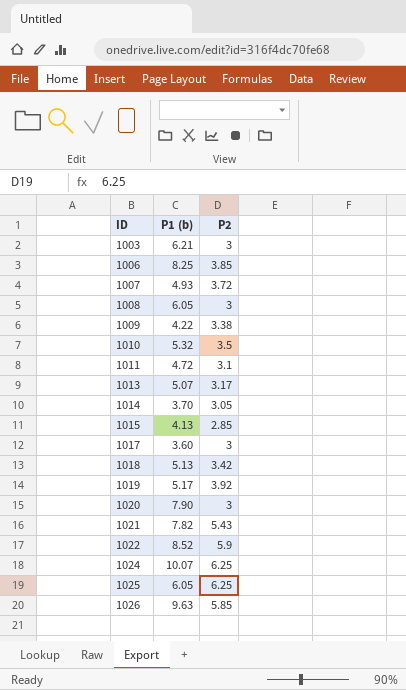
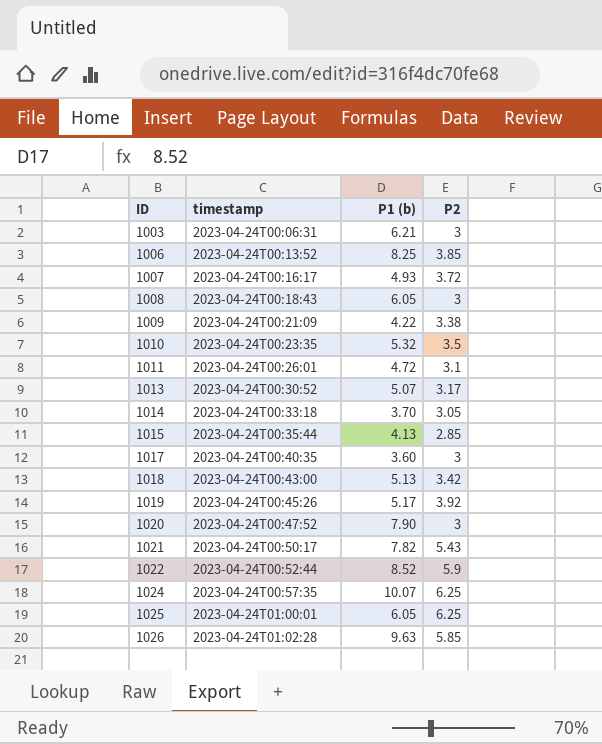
column timestamp | position: none -> 2

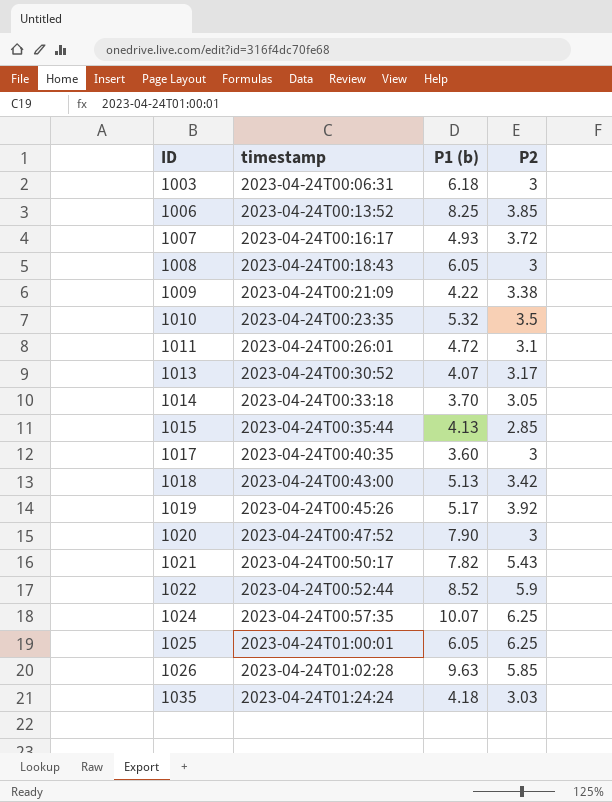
1003 | P1 (b): 6.21 -> 6.18
1013 | P1 (b): 5.07 -> 4.07
row 1035: none -> 2023-04-24T01:24:24 | 4.18 | 3.03

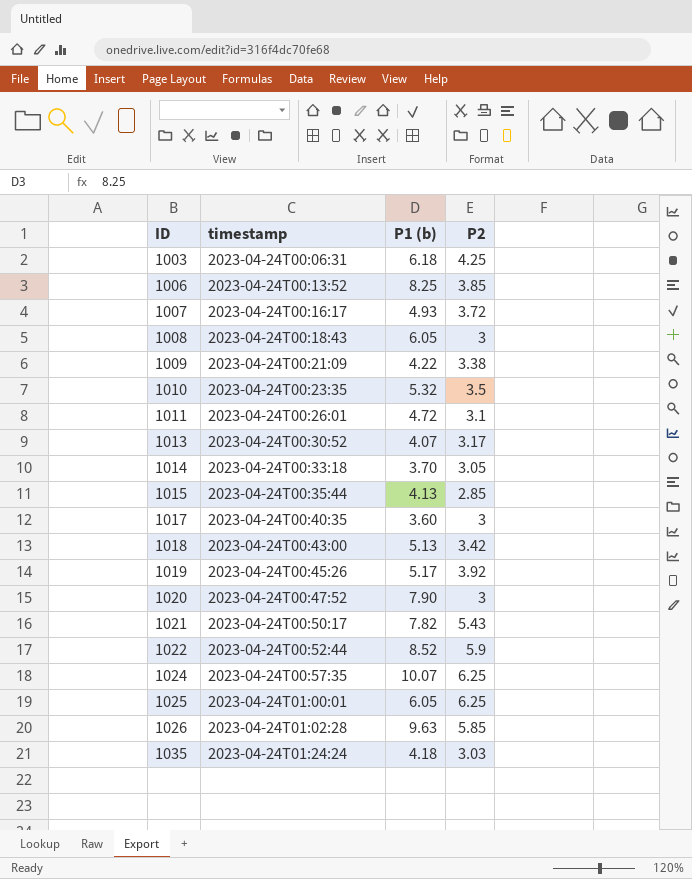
1003 | P2: 3 -> 4.25

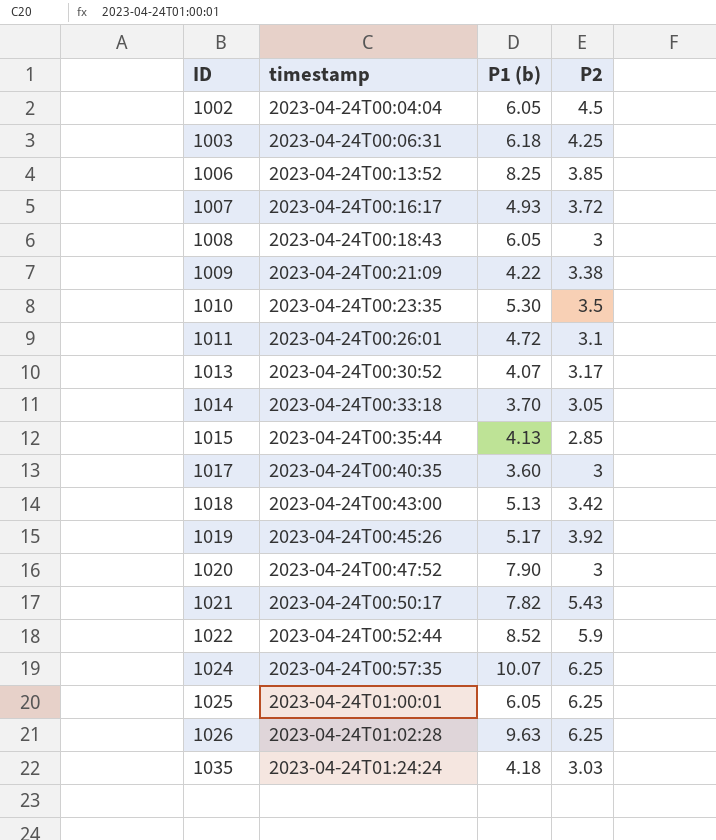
row 1002: none -> 2023-04-24T00:04:04 | 6.05 | 4.5
1010 | P1 (b): 5.32 -> 5.30
1026 | P2: 5.85 -> 6.25

